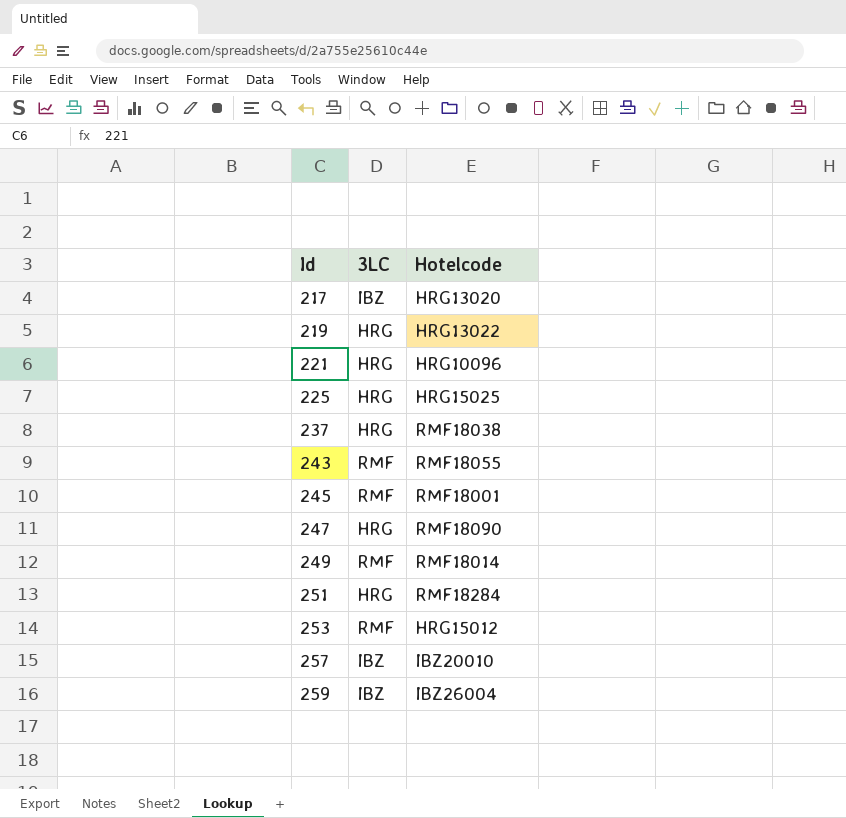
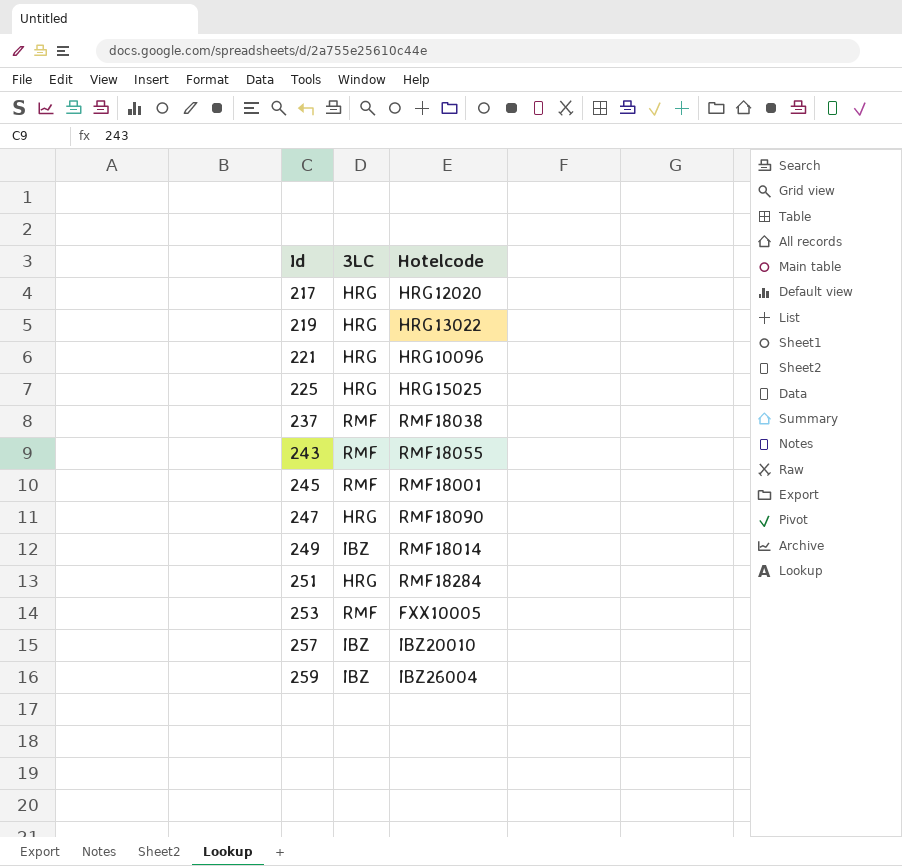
217 | 3LC: IBZ -> HRG
217 | Hotelcode: HRG13020 -> HRG12020
237 | 3LC: HRG -> RMF
249 | 3LC: RMF -> IBZ
253 | Hotelcode: HRG15012 -> FXX10005

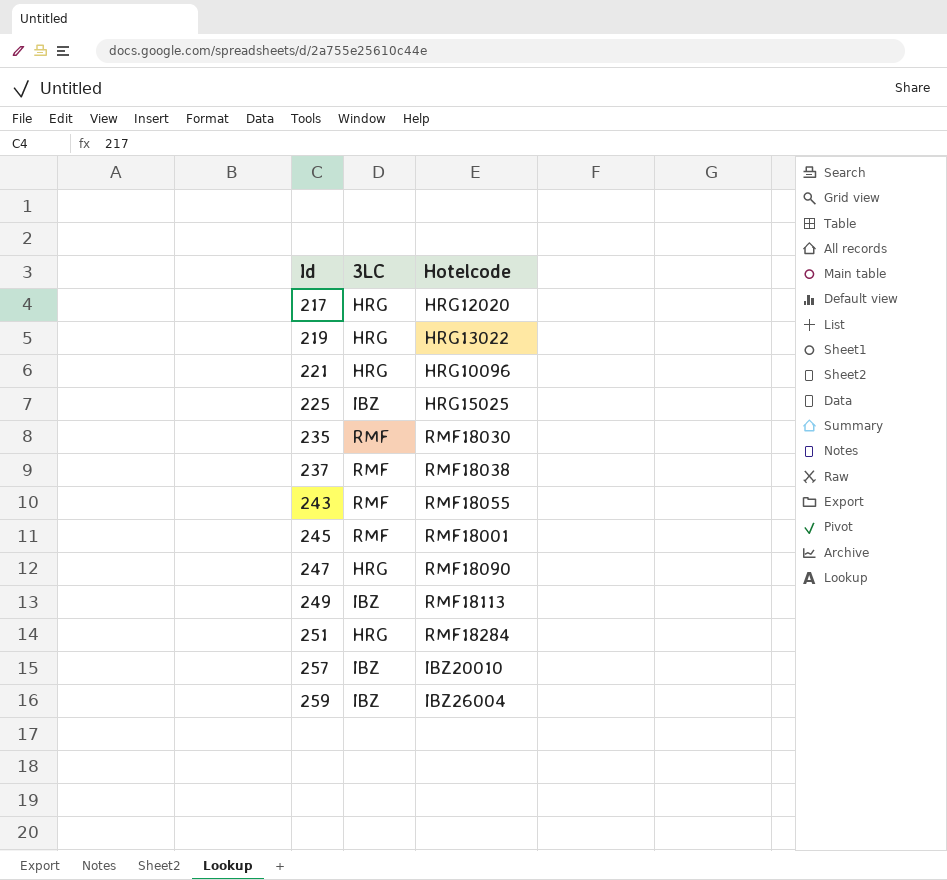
row 253: RMF | FXX10005 -> none
225 | 3LC: HRG -> IBZ
row 235: none -> RMF | RMF18030
249 | Hotelcode: RMF18014 -> RMF18113

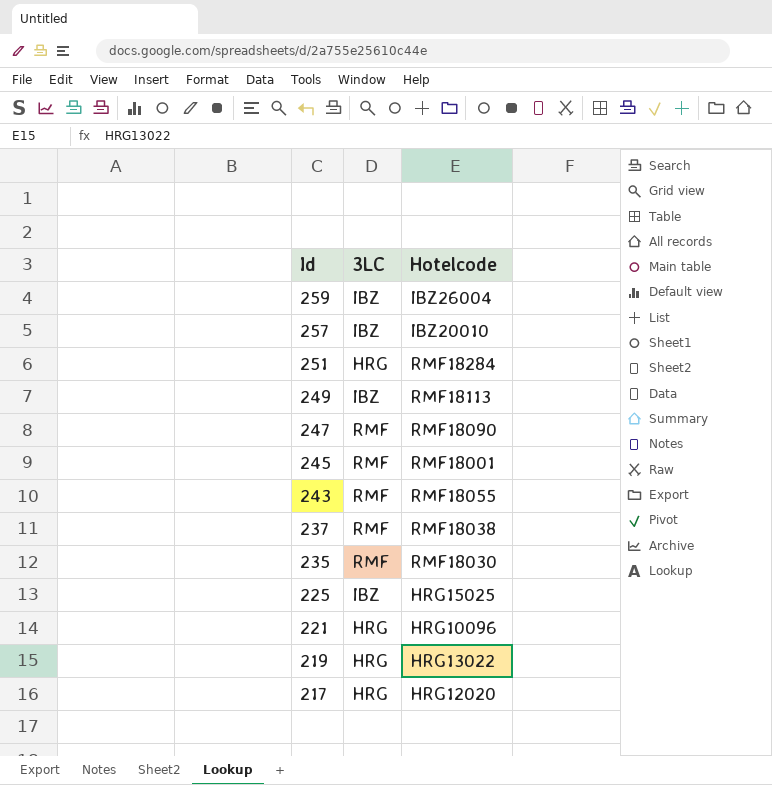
row order: Id ascending -> Id descending
247 | 3LC: HRG -> RMF

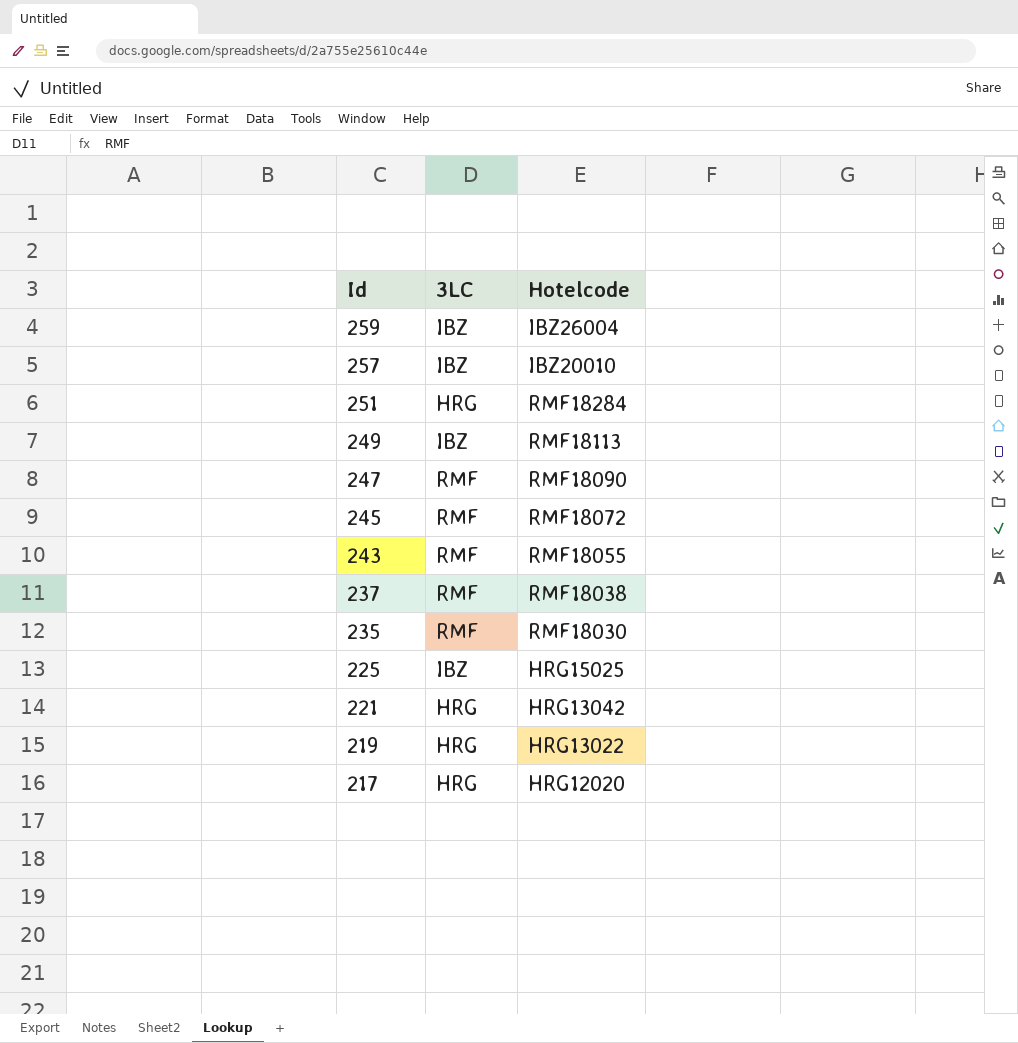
245 | Hotelcode: RMF18001 -> RMF18072
221 | Hotelcode: HRG10096 -> HRG13042

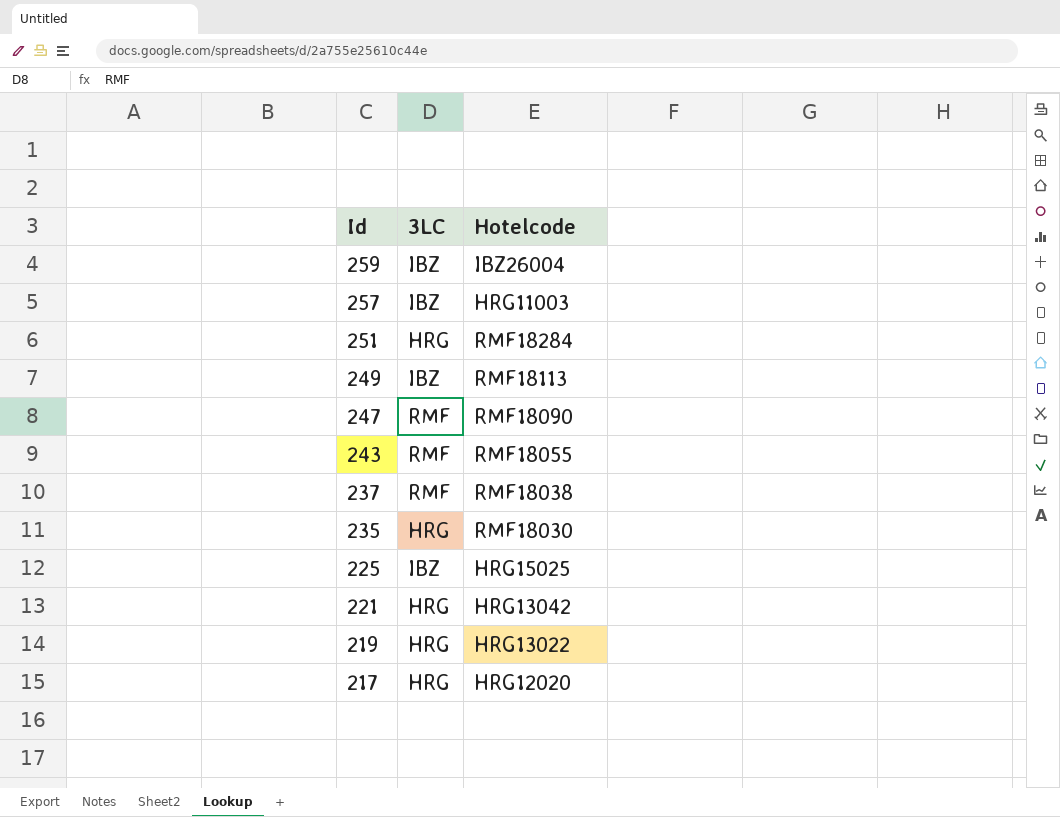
row 245: RMF | RMF18072 -> none
257 | Hotelcode: IBZ20010 -> HRG11003
235 | 3LC: RMF -> HRG

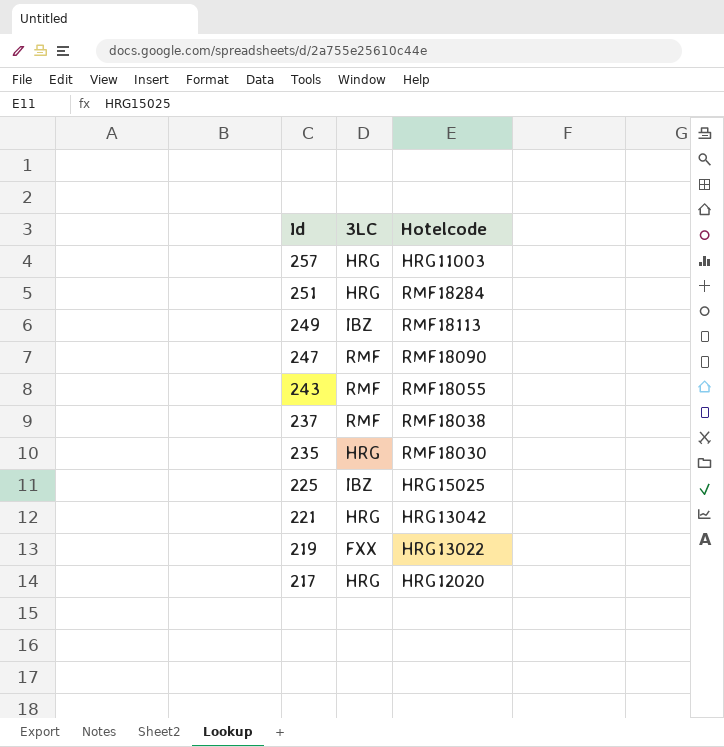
row 259: IBZ | IBZ26004 -> none
257 | 3LC: IBZ -> HRG
219 | 3LC: HRG -> FXX

